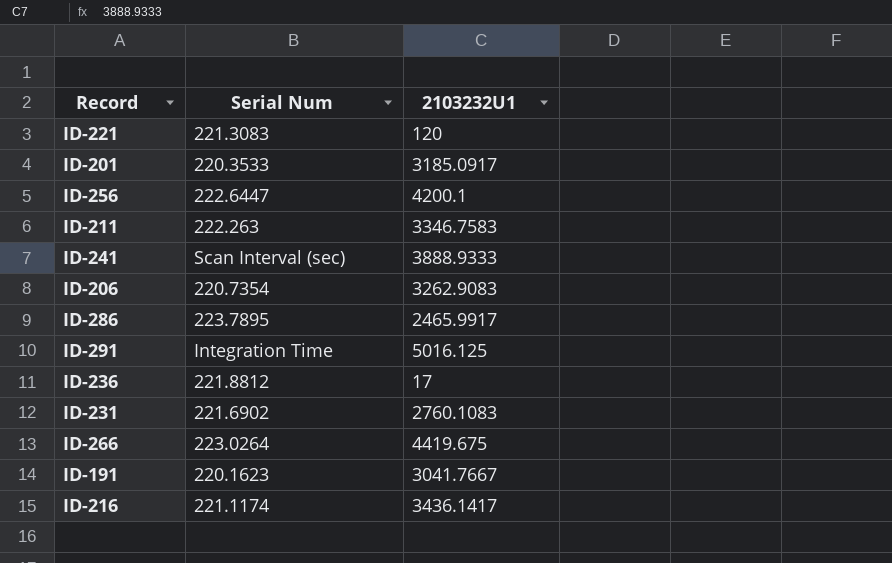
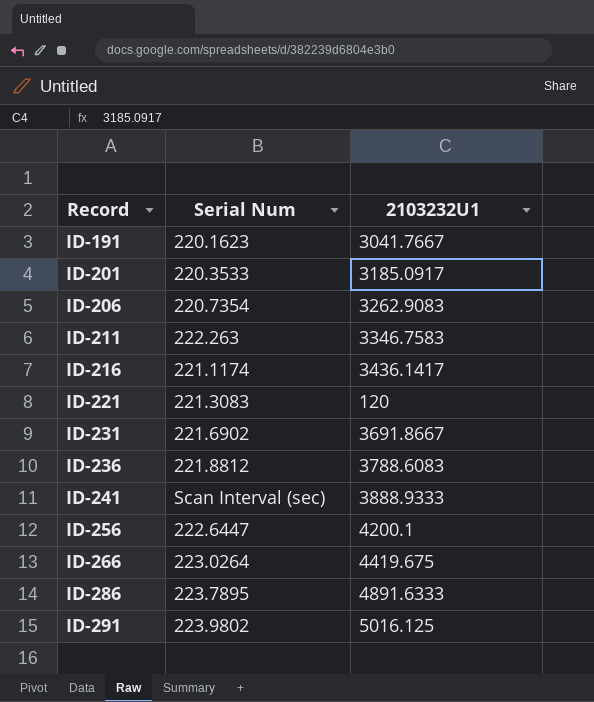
row order: none -> Record ascending
ID-231 | 2103232U1: 2760.1083 -> 3691.8667
ID-236 | 2103232U1: 17 -> 3788.6083
ID-286 | 2103232U1: 2465.9917 -> 4891.6333
ID-291 | Serial Num: Integration Time -> 223.9802

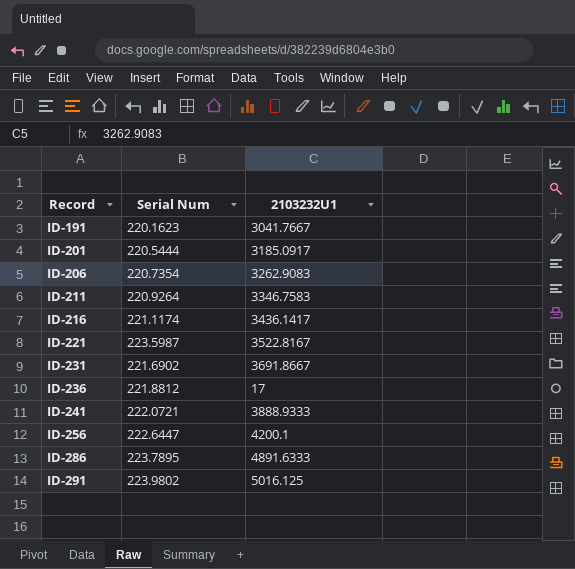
row ID-266: 223.0264 | 4419.675 -> none
ID-201 | Serial Num: 220.3533 -> 220.5444
ID-211 | Serial Num: 222.263 -> 220.9264
ID-221 | Serial Num: 221.3083 -> 223.5987
ID-221 | 2103232U1: 120 -> 3522.8167
ID-236 | 2103232U1: 3788.6083 -> 17
ID-241 | Serial Num: Scan Interval (sec) -> 222.0721

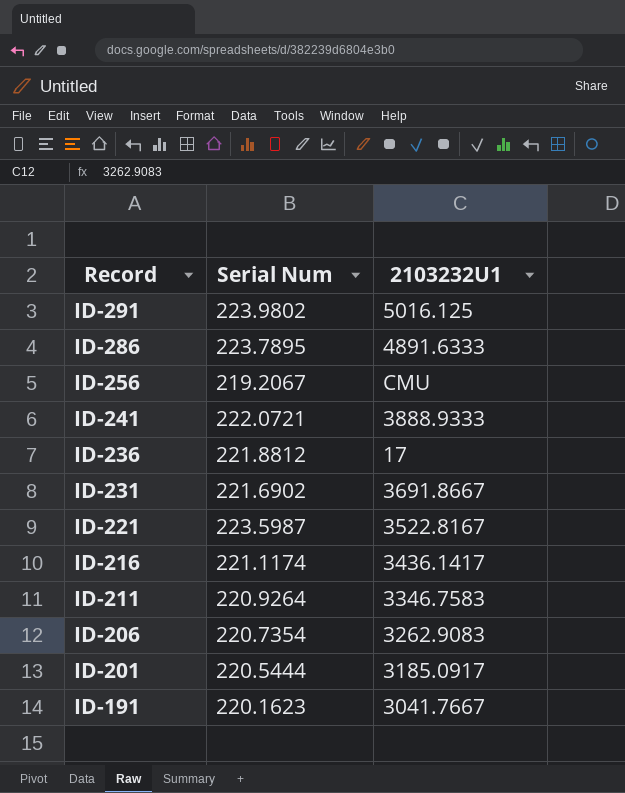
row order: Record ascending -> Record descending
ID-256 | Serial Num: 222.6447 -> 219.2067
ID-256 | 2103232U1: 4200.1 -> CMU

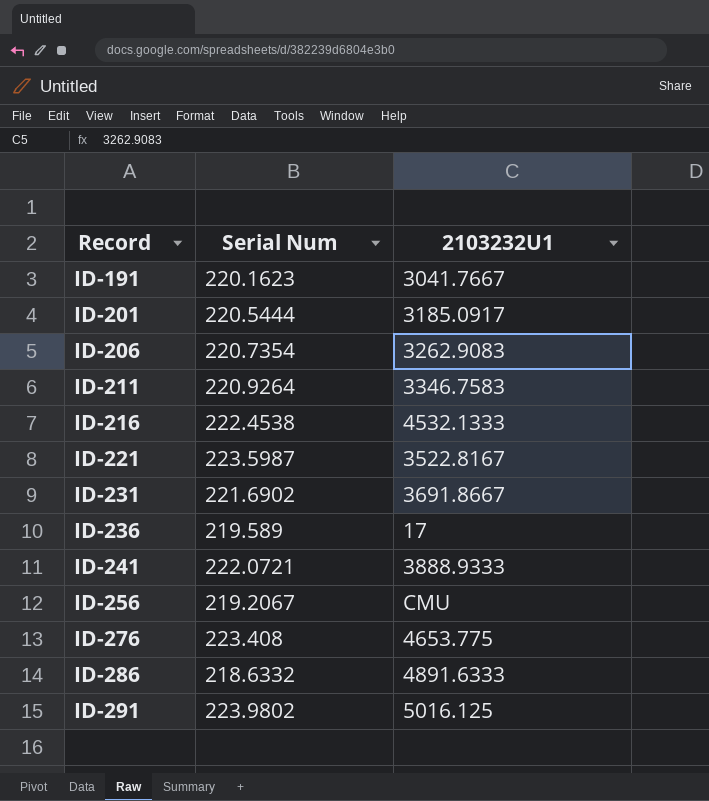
row order: Record descending -> Record ascending
ID-216 | Serial Num: 221.1174 -> 222.4538
ID-216 | 2103232U1: 3436.1417 -> 4532.1333
ID-236 | Serial Num: 221.8812 -> 219.589
row ID-276: none -> 223.408 | 4653.775
ID-286 | Serial Num: 223.7895 -> 218.6332

